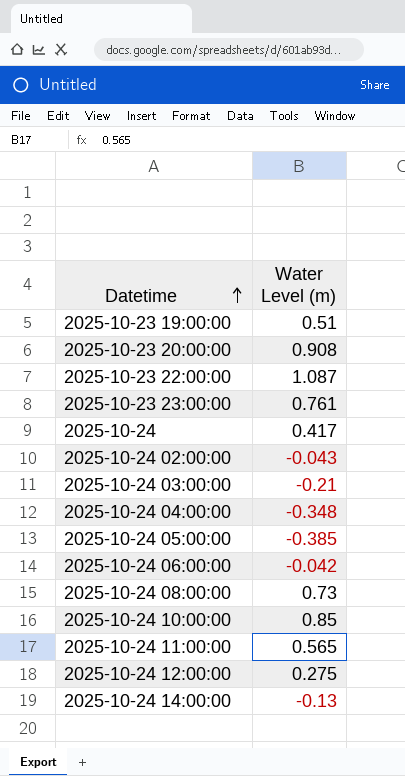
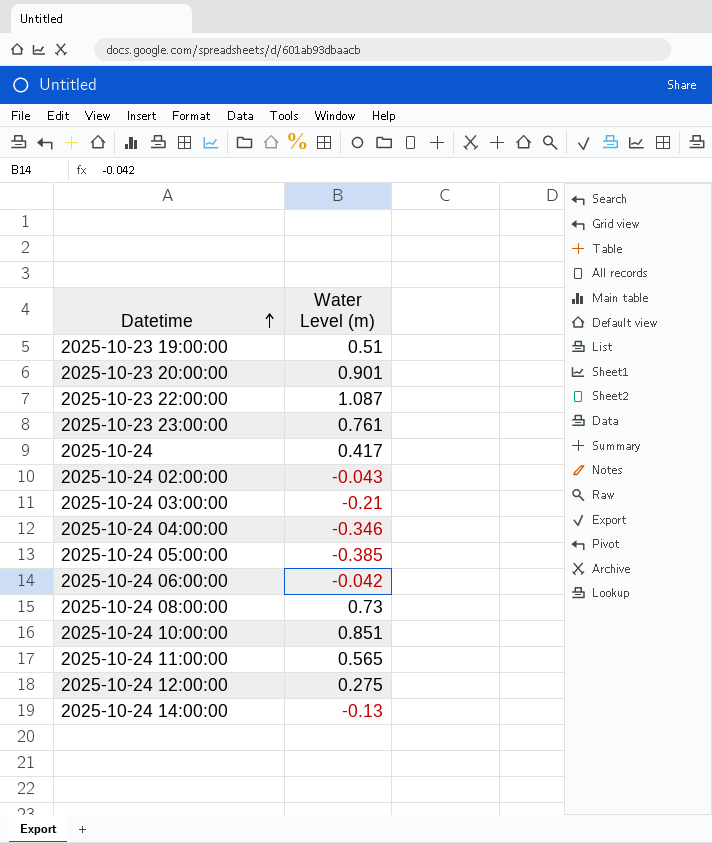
2025-10-23 20:00:00 | Water Level (m): 0.908 -> 0.901
2025-10-24 04:00:00 | Water Level (m): -0.348 -> -0.346
2025-10-24 10:00:00 | Water Level (m): 0.85 -> 0.851

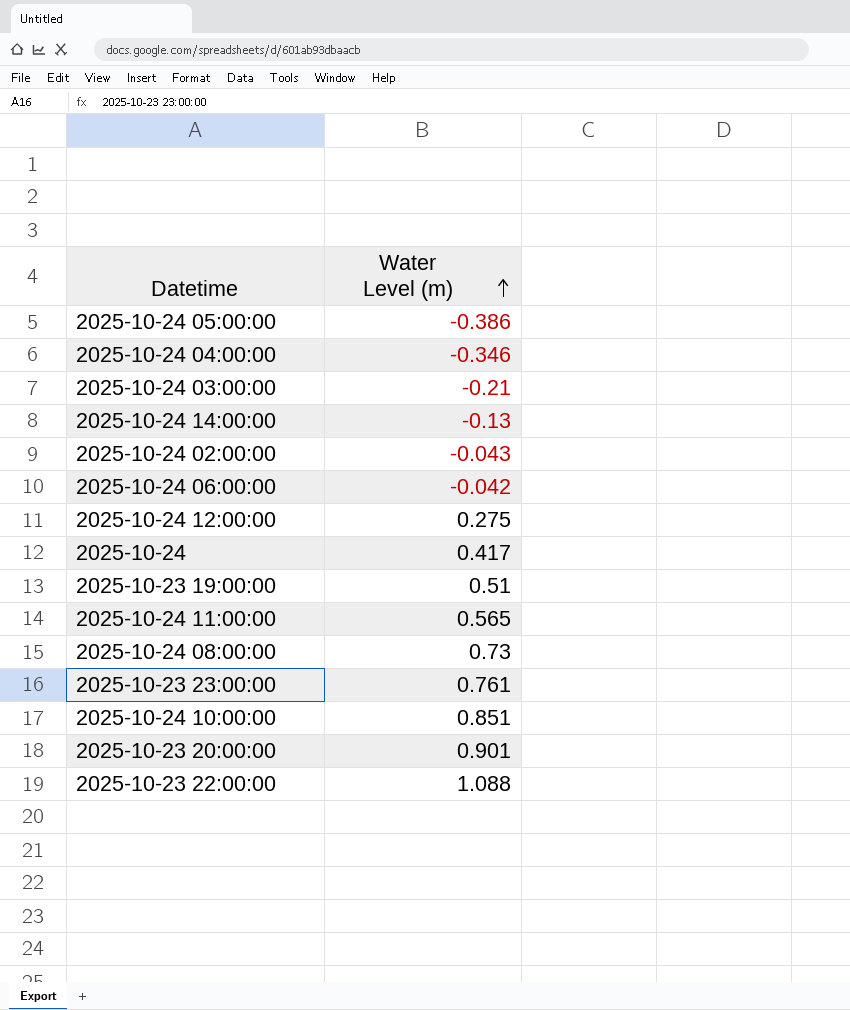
row order: Datetime ascending -> Water Level (m) ascending
2025-10-24 05:00:00 | Water Level (m): -0.385 -> -0.386
2025-10-23 22:00:00 | Water Level (m): 1.087 -> 1.088

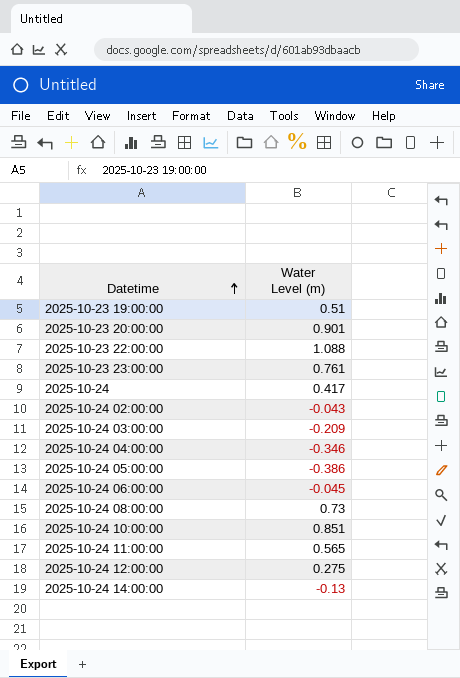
row order: Water Level (m) ascending -> Datetime ascending
2025-10-24 03:00:00 | Water Level (m): -0.21 -> -0.209
2025-10-24 06:00:00 | Water Level (m): -0.042 -> -0.045

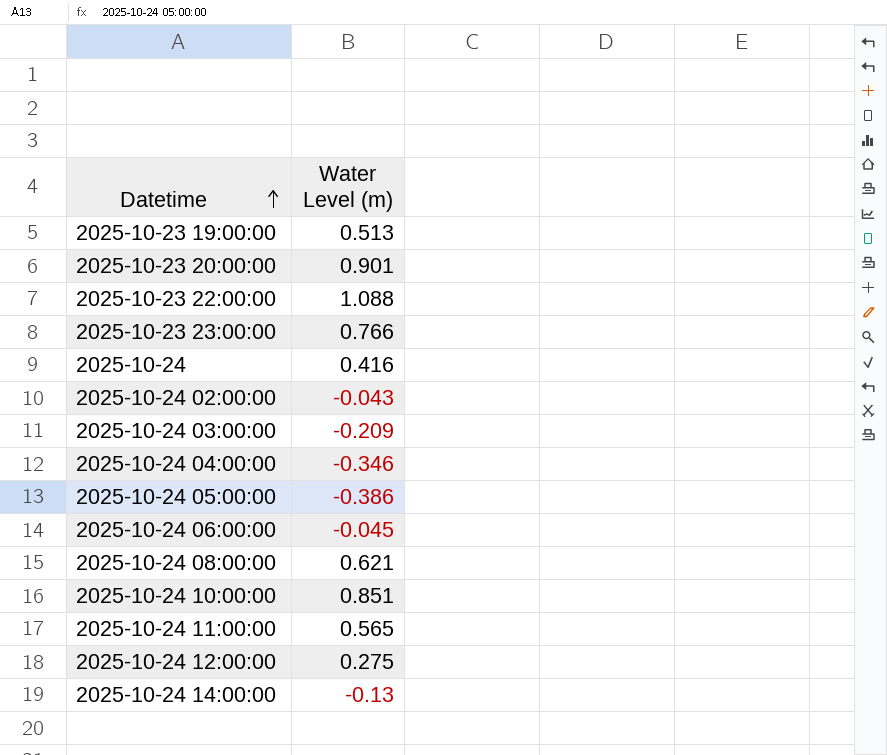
2025-10-23 19:00:00 | Water Level (m): 0.51 -> 0.513
2025-10-23 23:00:00 | Water Level (m): 0.761 -> 0.766
2025-10-24 | Water Level (m): 0.417 -> 0.416
2025-10-24 08:00:00 | Water Level (m): 0.73 -> 0.621

